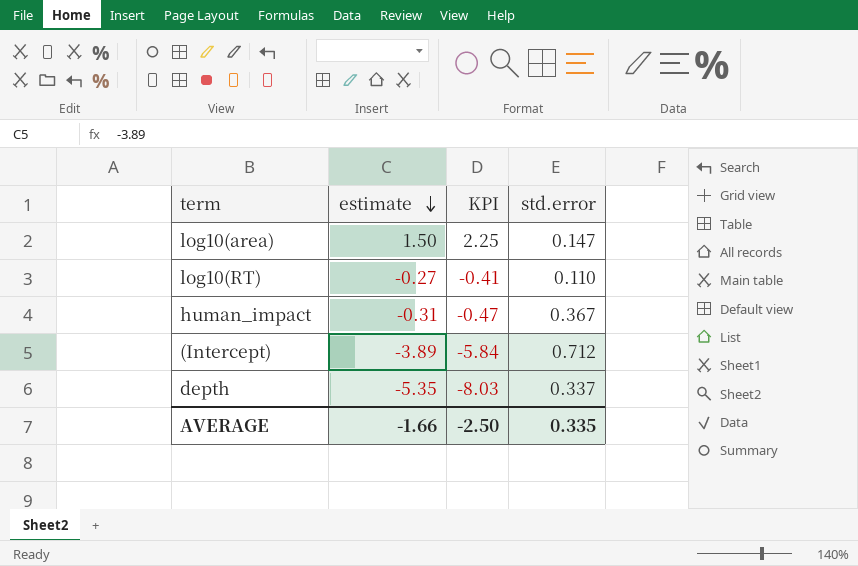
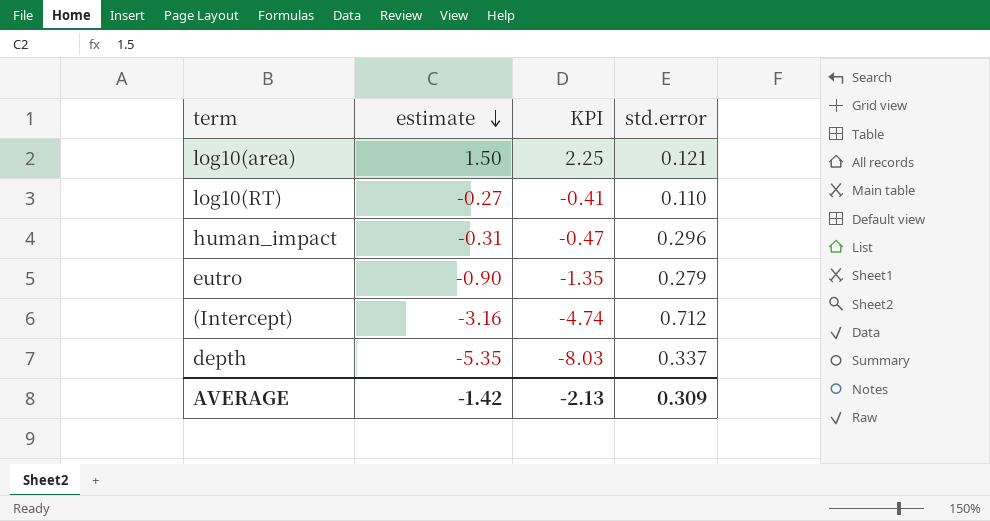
log10(area) | std.error: 0.147 -> 0.121
human_impact | std.error: 0.367 -> 0.296
row eutro: none -> -0.90 | -1.35 | 0.279
(Intercept) | estimate: -3.89 -> -3.16
(Intercept) | KPI: -5.84 -> -4.74
AVERAGE | estimate: -1.66 -> -1.42
AVERAGE | KPI: -2.50 -> -2.13
AVERAGE | std.error: 0.335 -> 0.309

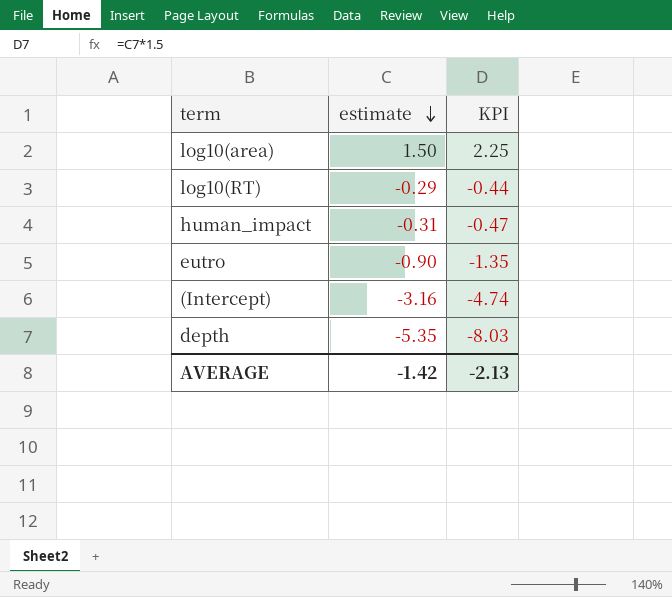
column std.error | position: 4 -> none
log10(RT) | estimate: -0.27 -> -0.29
log10(RT) | KPI: -0.41 -> -0.44

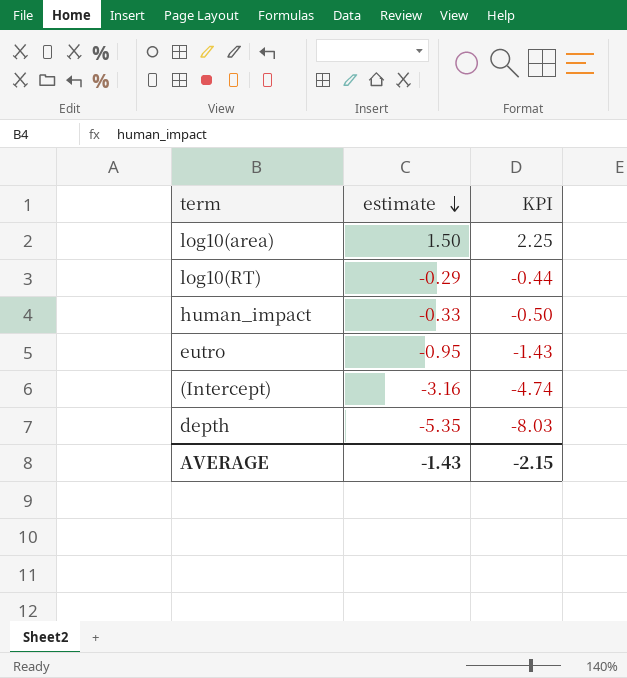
human_impact | estimate: -0.31 -> -0.33
human_impact | KPI: -0.47 -> -0.50
eutro | estimate: -0.90 -> -0.95
eutro | KPI: -1.35 -> -1.43
AVERAGE | estimate: -1.42 -> -1.43
AVERAGE | KPI: -2.13 -> -2.15

